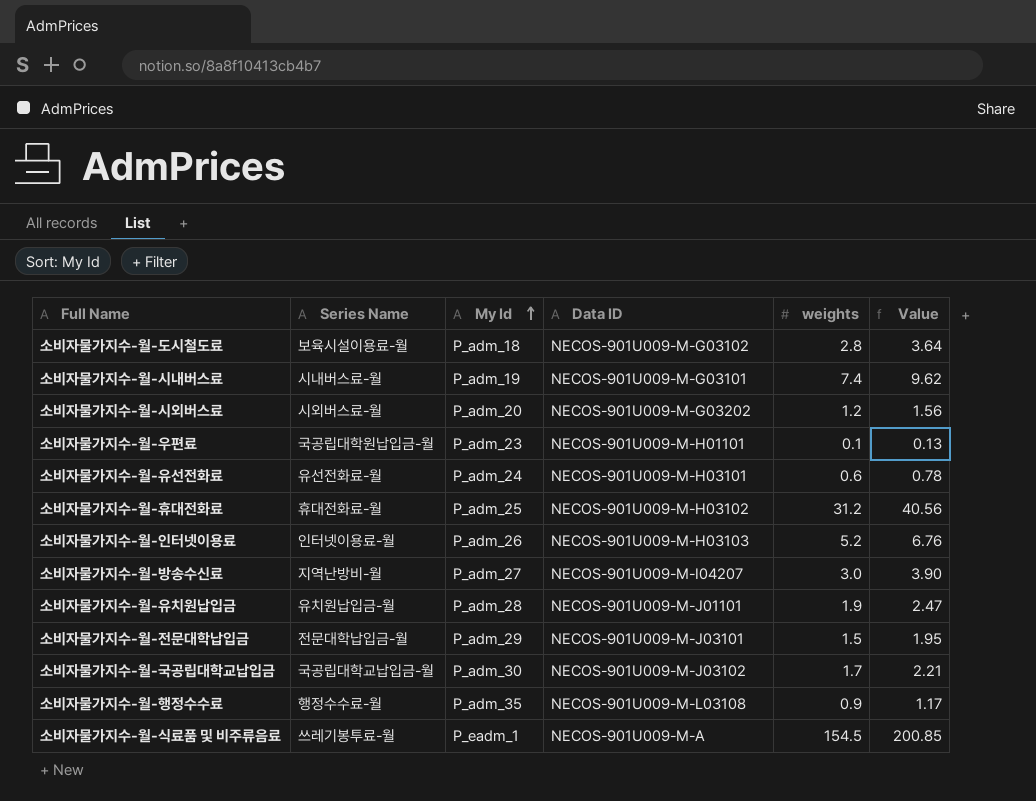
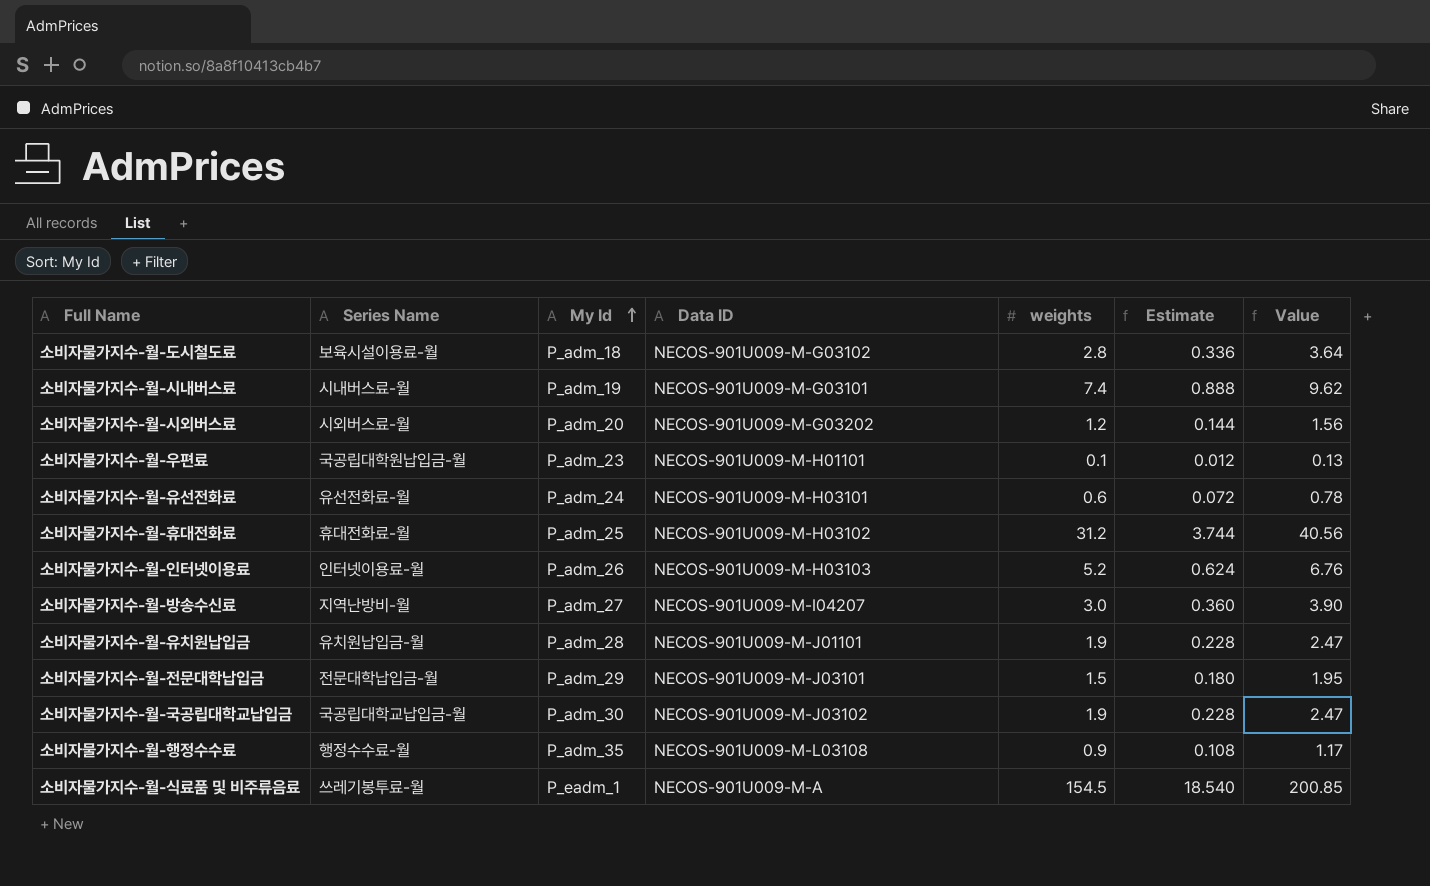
column Estimate | formula: none -> [weights] * 0.12
소비자물가지수-월-국공립대학교납입금 | weights: 1.7 -> 1.9
소비자물가지수-월-국공립대학교납입금 | Value: 2.21 -> 2.47

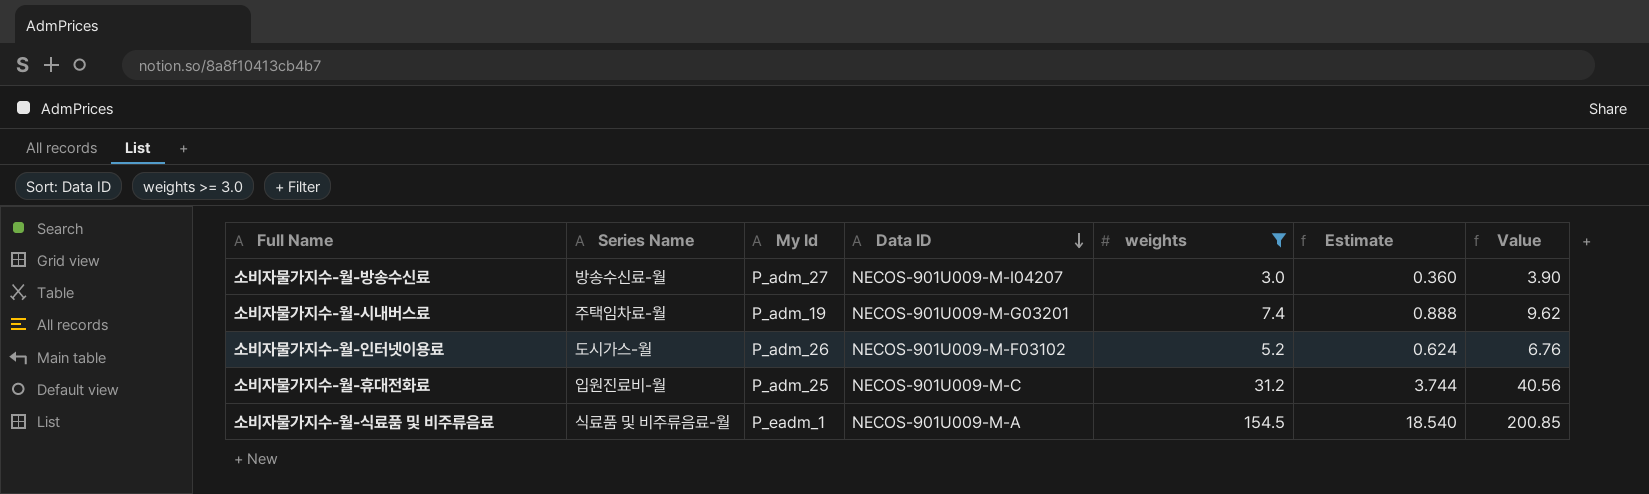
filter: none -> weights >= 3.0
row order: My Id ascending -> Data ID descending
소비자물가지수-월-방송수신료 | Series Name: 지역난방비-월 -> 방송수신료-월
소비자물가지수-월-시내버스료 | Series Name: 시내버스료-월 -> 주택임차료-월
소비자물가지수-월-시내버스료 | Data ID: NECOS-901U009-M-G03101 -> NECOS-901U009-M-G03201
소비자물가지수-월-인터넷이용료 | Series Name: 인터넷이용료-월 -> 도시가스-월
소비자물가지수-월-인터넷이용료 | Data ID: NECOS-901U009-M-H03103 -> NECOS-901U009-M-F03102
소비자물가지수-월-휴대전화료 | Series Name: 휴대전화료-월 -> 입원진료비-월
소비자물가지수-월-휴대전화료 | Data ID: NECOS-901U009-M-H03102 -> NECOS-901U009-M-C
소비자물가지수-월-식료품 및 비주류음료 | Series Name: 쓰레기봉투료-월 -> 식료품 및 비주류음료-월

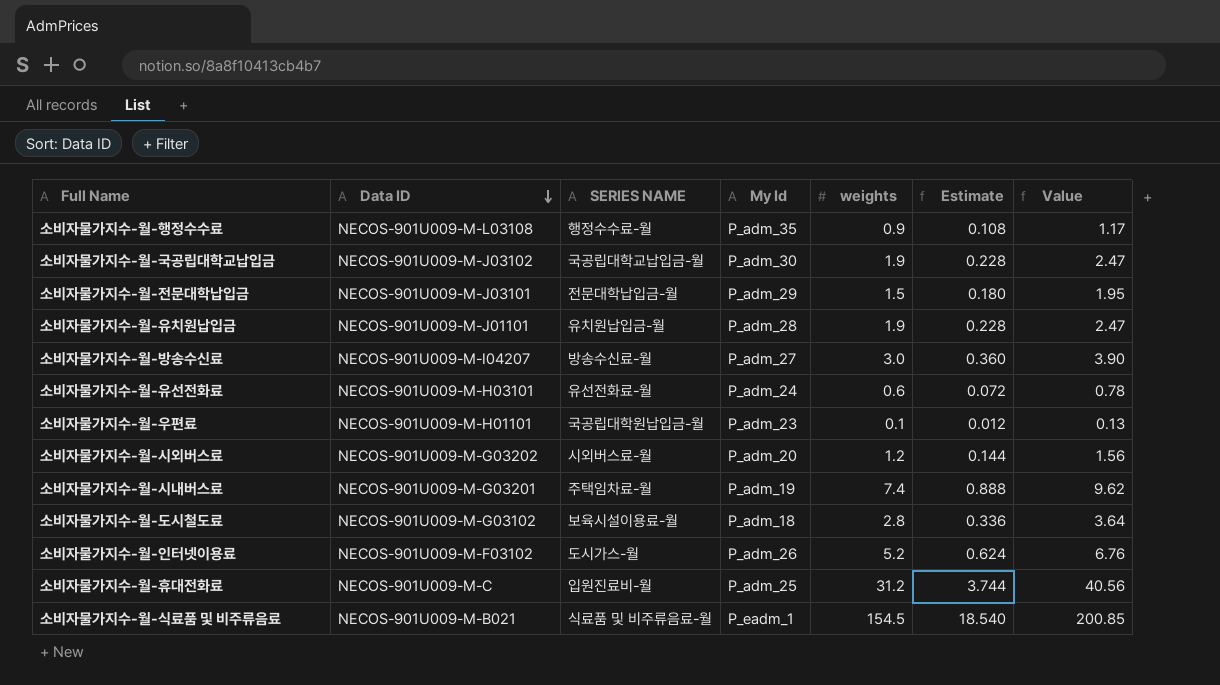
filter: weights >= 3.0 -> none
column Data ID | position: 4 -> 2
column name: Series Name -> SERIES NAME
소비자물가지수-월-식료품 및 비주류음료 | Data ID: NECOS-901U009-M-A -> NECOS-901U009-M-B021

